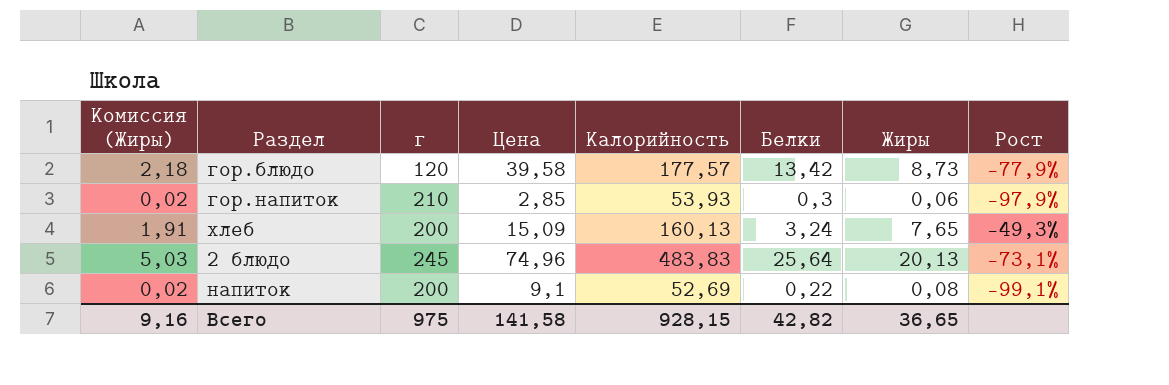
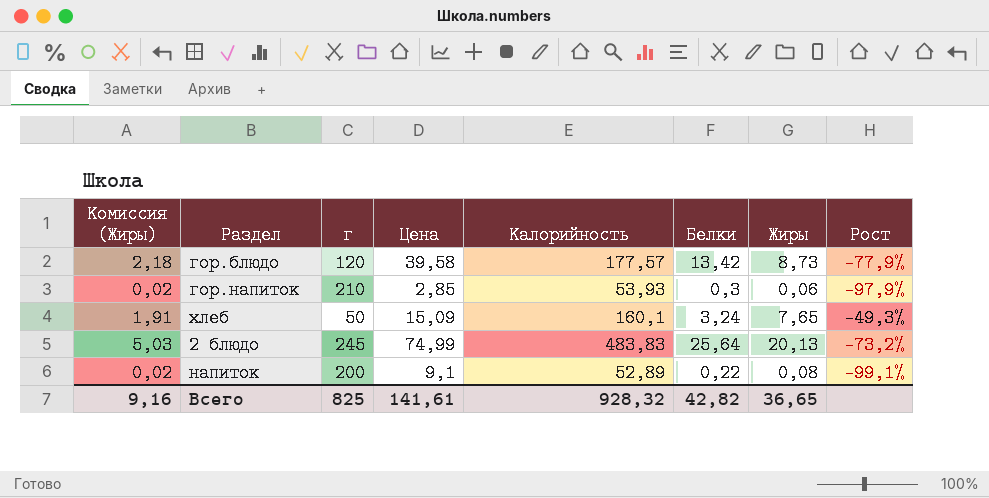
хлеб | г: 200 -> 50
хлеб | Калорийность: 160,13 -> 160,1
2 блюдо | Цена: 74,96 -> 74,99
2 блюдо | Рост: -73,1% -> -73,2%
напиток | Калорийность: 52,69 -> 52,89
Всего | г: 975 -> 825
Всего | Цена: 141,58 -> 141,61
Всего | Калорийность: 928,15 -> 928,32

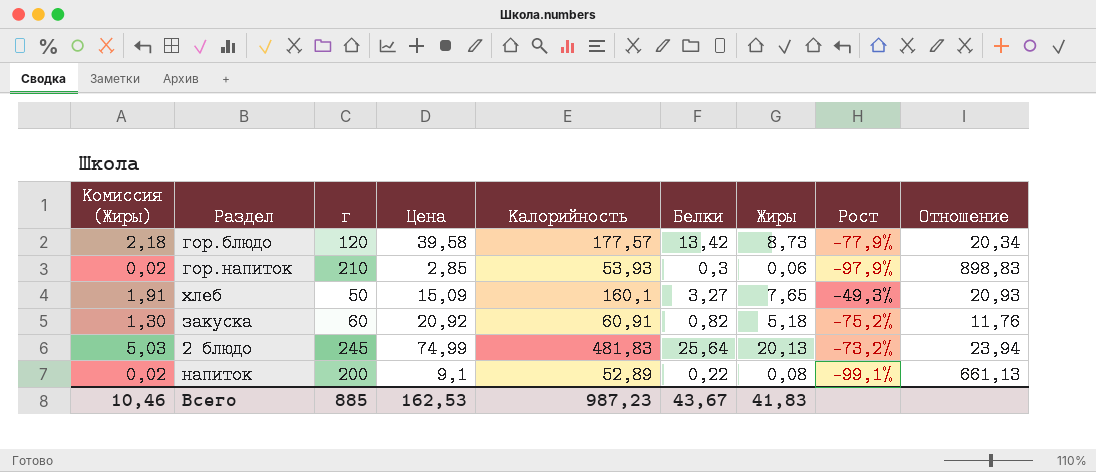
column Отношение | formula: none -> [Калорийность] / [Жиры]
хлеб | Белки: 3,24 -> 3,27
row закуска: none -> 1,30 | 60 | 20,92 | 60,91 | 0,82 | 5,18 | -75,2% | 11,76
2 блюдо | Калорийность: 483,83 -> 481,83
Всего | Комиссия (Жиры): 9,16 -> 10,46
Всего | г: 825 -> 885
Всего | Цена: 141,61 -> 162,53
Всего | Калорийность: 928,32 -> 987,23
Всего | Белки: 42,82 -> 43,67
Всего | Жиры: 36,65 -> 41,83

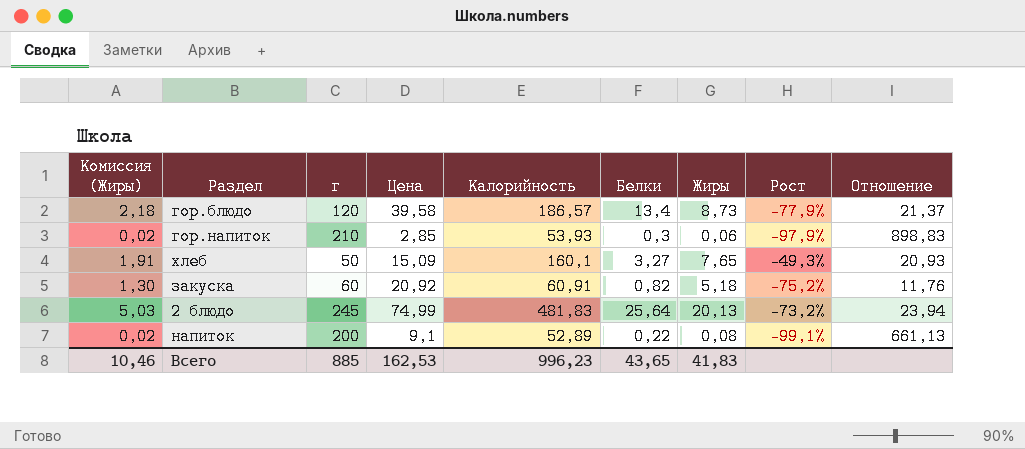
гор.блюдо | Калорийность: 177,57 -> 186,57
гор.блюдо | Белки: 13,42 -> 13,4
гор.блюдо | Отношение: 20,34 -> 21,37
Всего | Калорийность: 987,23 -> 996,23
Всего | Белки: 43,67 -> 43,65

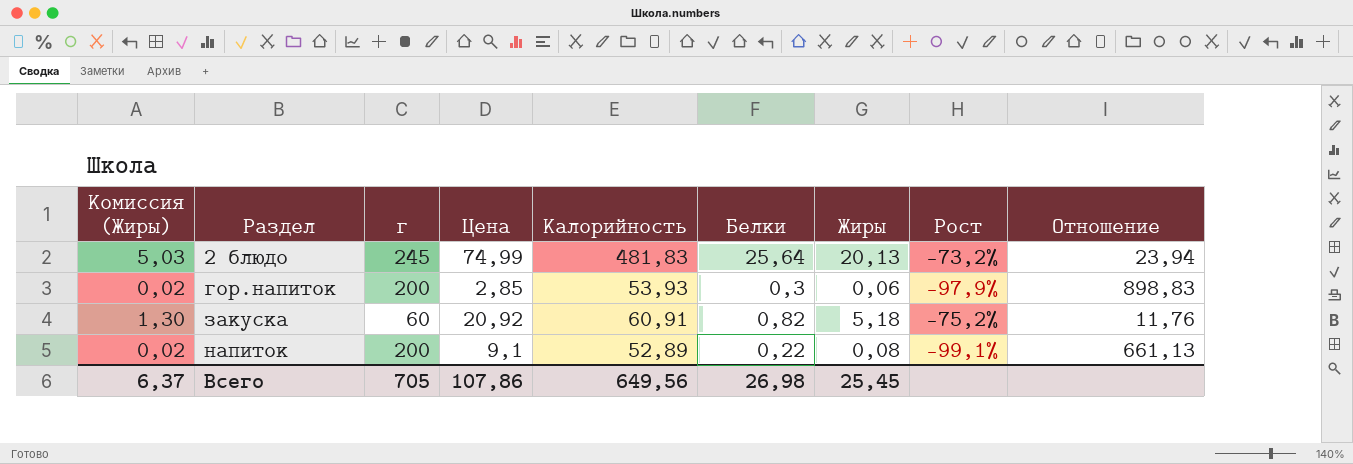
row order: none -> Раздел ascending
row гор.блюдо: 2,18 | 120 | 39,58 | 186,57 | 13,4 | 8,73 | -77,9% | 21,37 -> none
row хлеб: 1,91 | 50 | 15,09 | 160,1 | 3,27 | 7,65 | -49,3% | 20,93 -> none
гор.напиток | г: 210 -> 200
Всего | Комиссия (Жиры): 10,46 -> 6,37
Всего | г: 885 -> 705
Всего | Цена: 162,53 -> 107,86
Всего | Калорийность: 996,23 -> 649,56
Всего | Белки: 43,65 -> 26,98
Всего | Жиры: 41,83 -> 25,45

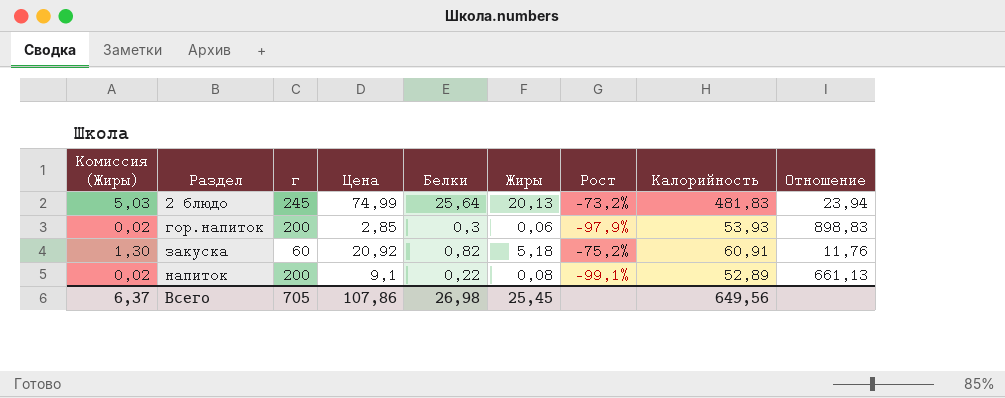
column Калорийность | position: 5 -> 8

